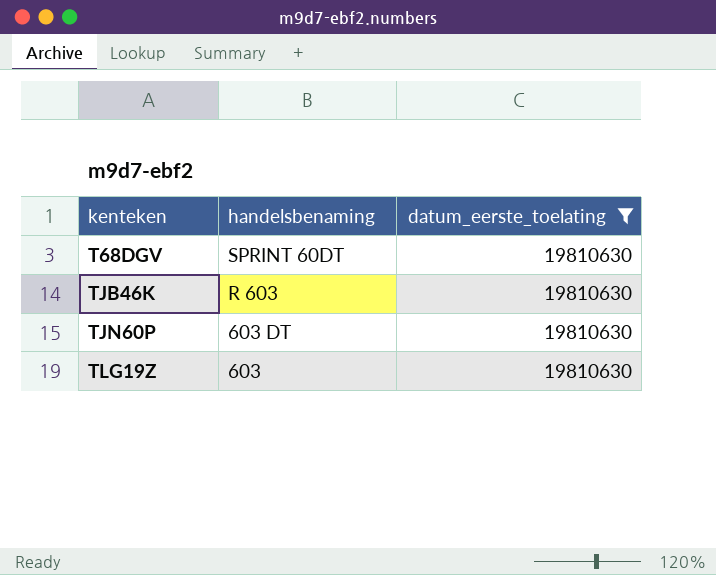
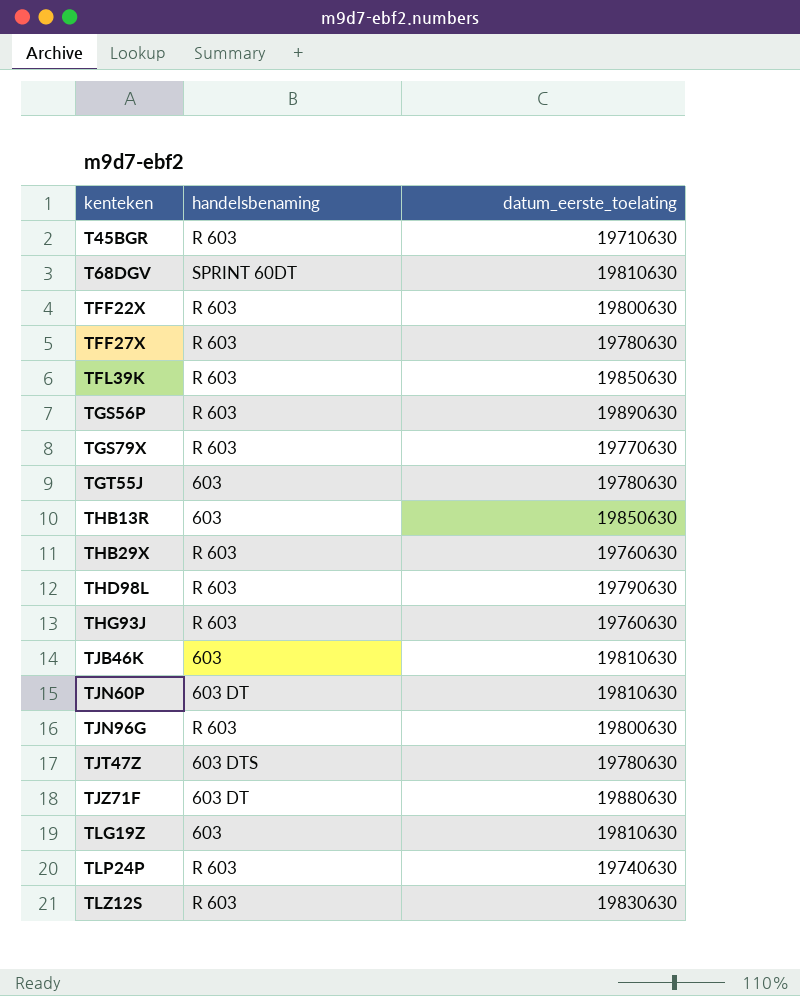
filter: datum_eerste_toelating = 19810630 -> none
TJB46K | handelsbenaming: R 603 -> 603

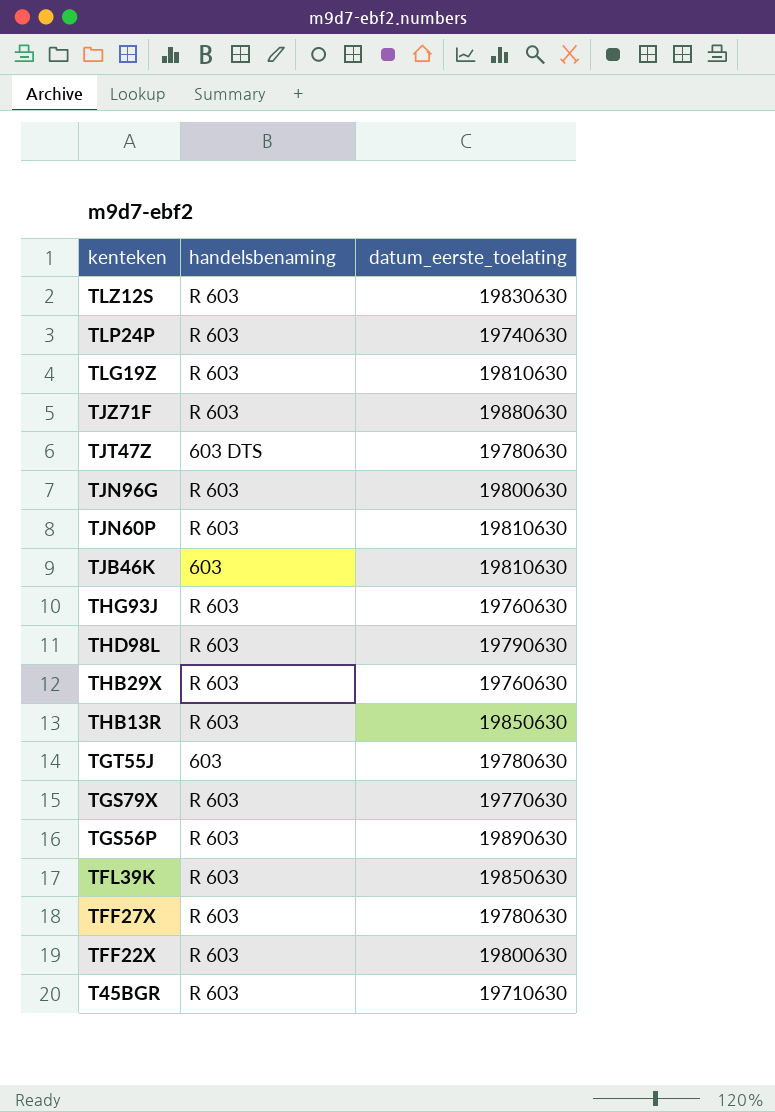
row order: kenteken ascending -> kenteken descending
row T68DGV: SPRINT 60DT | 19810630 -> none
TLG19Z | handelsbenaming: 603 -> R 603
TJZ71F | handelsbenaming: 603 DT -> R 603
TJN60P | handelsbenaming: 603 DT -> R 603
THB13R | handelsbenaming: 603 -> R 603

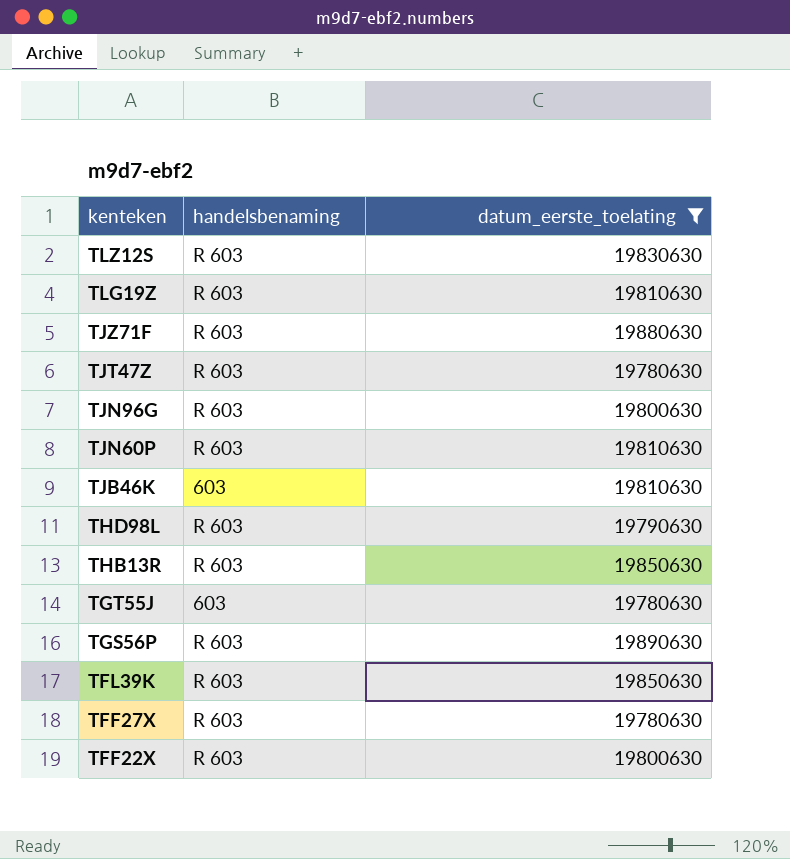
filter: none -> datum_eerste_toelating >= 19780630
TJT47Z | handelsbenaming: 603 DTS -> R 603

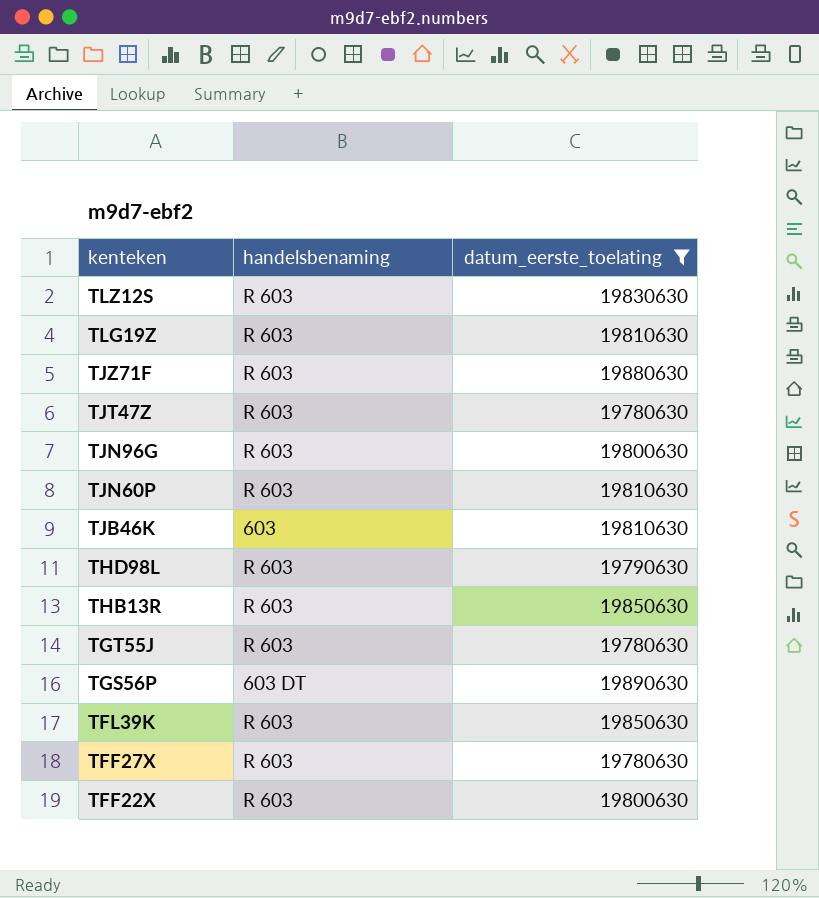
TGT55J | handelsbenaming: 603 -> R 603
TGS56P | handelsbenaming: R 603 -> 603 DT

